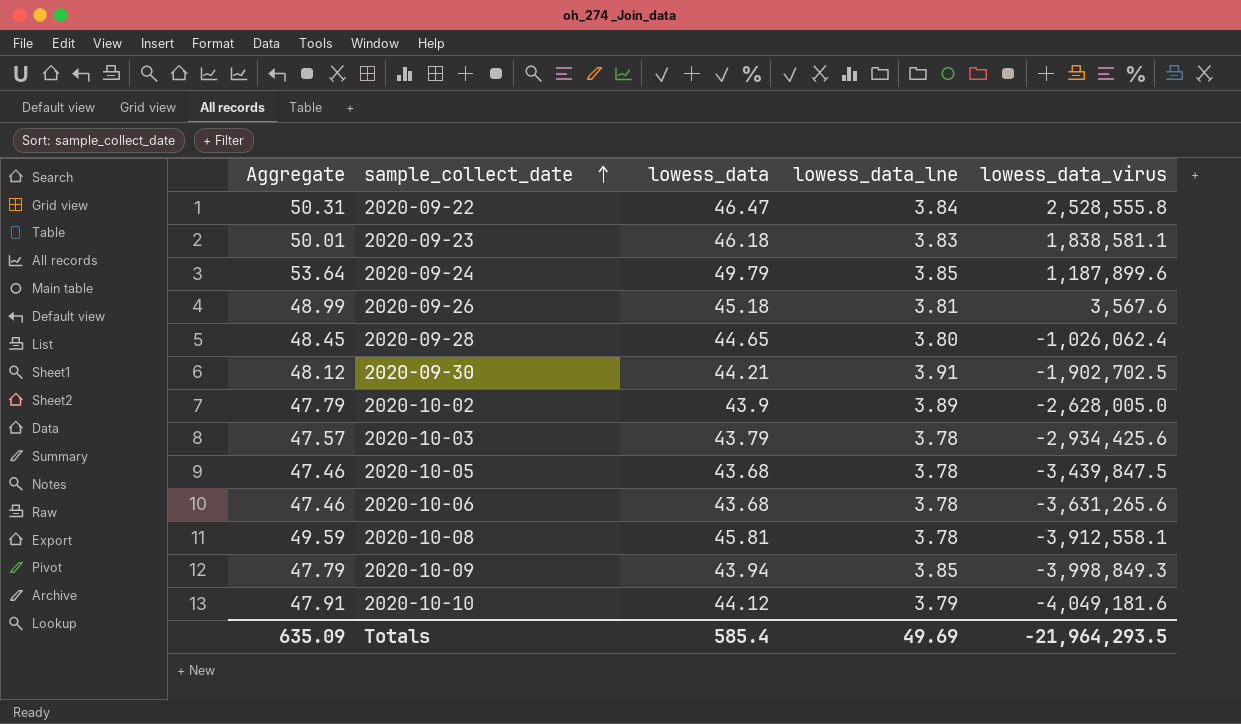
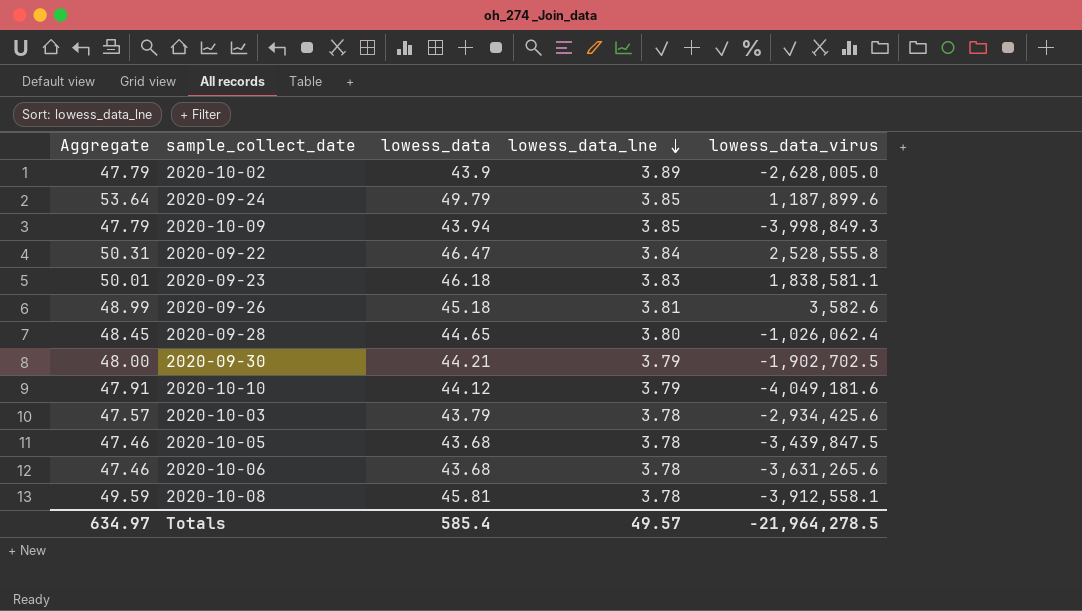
row order: sample_collect_date ascending -> lowess_data_lne descending
2020-09-26 | lowess_data_virus: 3,567.6 -> 3,582.6
2020-09-30 | Aggregate: 48.12 -> 48.00
2020-09-30 | lowess_data_lne: 3.91 -> 3.79
Totals | Aggregate: 635.09 -> 634.97
Totals | lowess_data_lne: 49.69 -> 49.57
Totals | lowess_data_virus: -21,964,293.5 -> -21,964,278.5

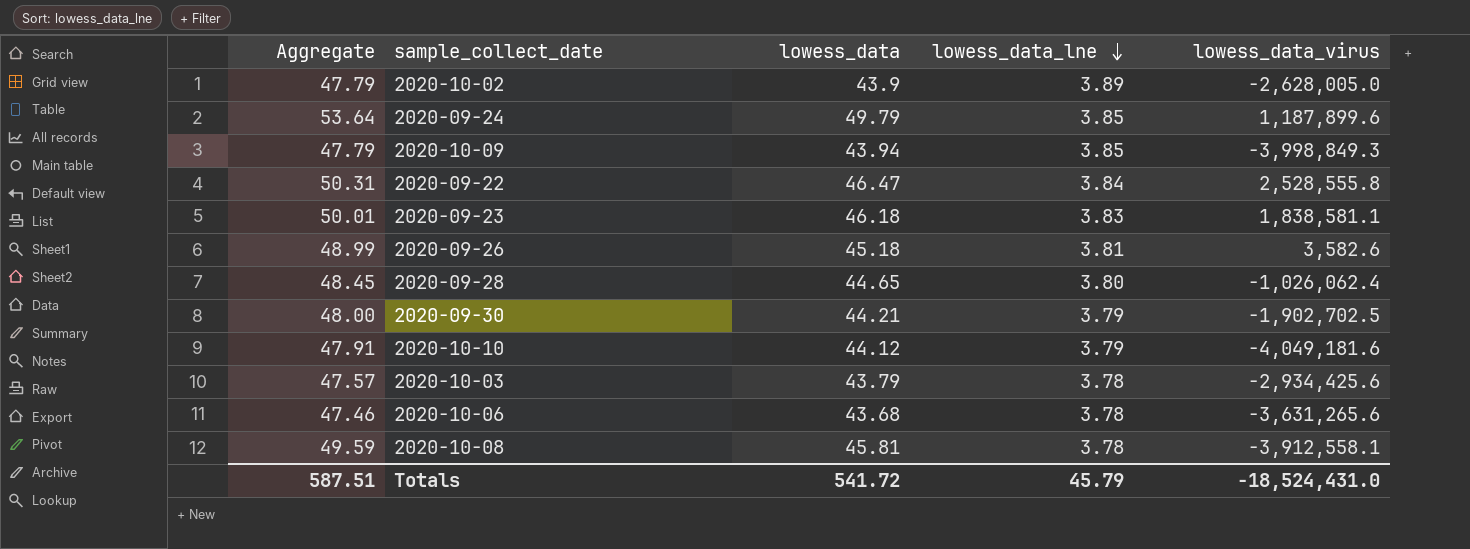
row 2020-10-05: 47.46 | 43.68 | 3.78 | -3,439,847.5 -> none
Totals | Aggregate: 634.97 -> 587.51
Totals | lowess_data: 585.4 -> 541.72
Totals | lowess_data_lne: 49.57 -> 45.79
Totals | lowess_data_virus: -21,964,278.5 -> -18,524,431.0

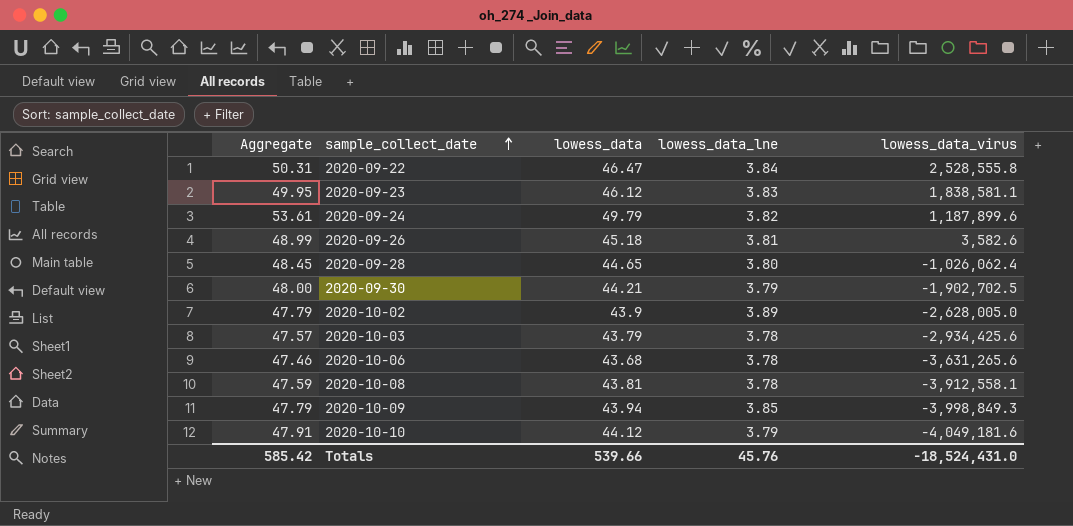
row order: lowess_data_lne descending -> sample_collect_date ascending
2020-09-23 | Aggregate: 50.01 -> 49.95
2020-09-23 | lowess_data: 46.18 -> 46.12
2020-09-24 | Aggregate: 53.64 -> 53.61
2020-09-24 | lowess_data_lne: 3.85 -> 3.82
2020-10-08 | Aggregate: 49.59 -> 47.59
2020-10-08 | lowess_data: 45.81 -> 43.81
Totals | Aggregate: 587.51 -> 585.42
Totals | lowess_data: 541.72 -> 539.66
Totals | lowess_data_lne: 45.79 -> 45.76

